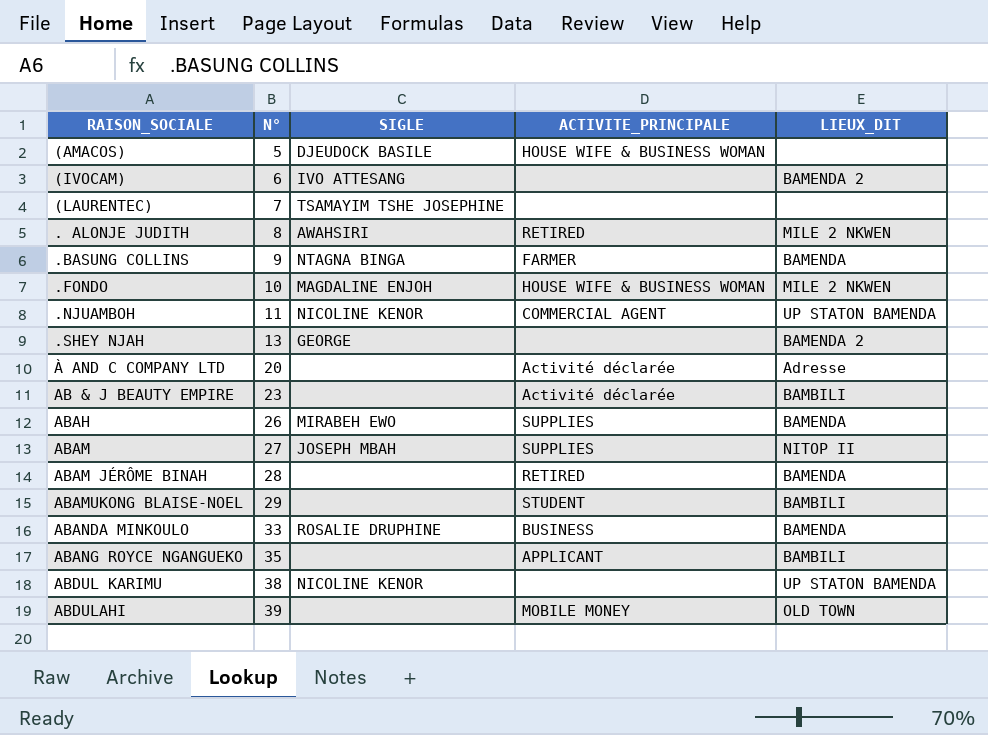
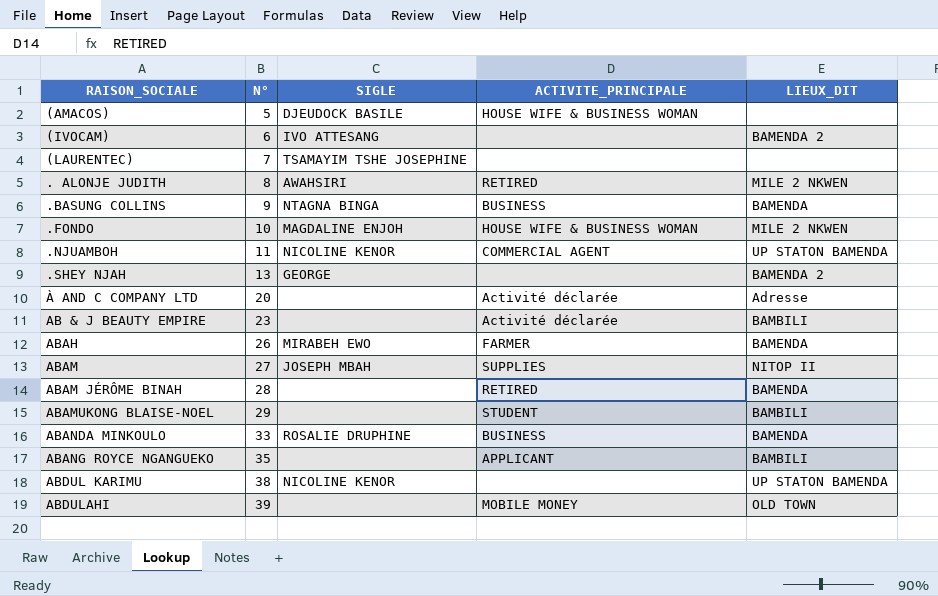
.BASUNG COLLINS | ACTIVITE_PRINCIPALE: FARMER -> BUSINESS
ABAH | ACTIVITE_PRINCIPALE: SUPPLIES -> FARMER

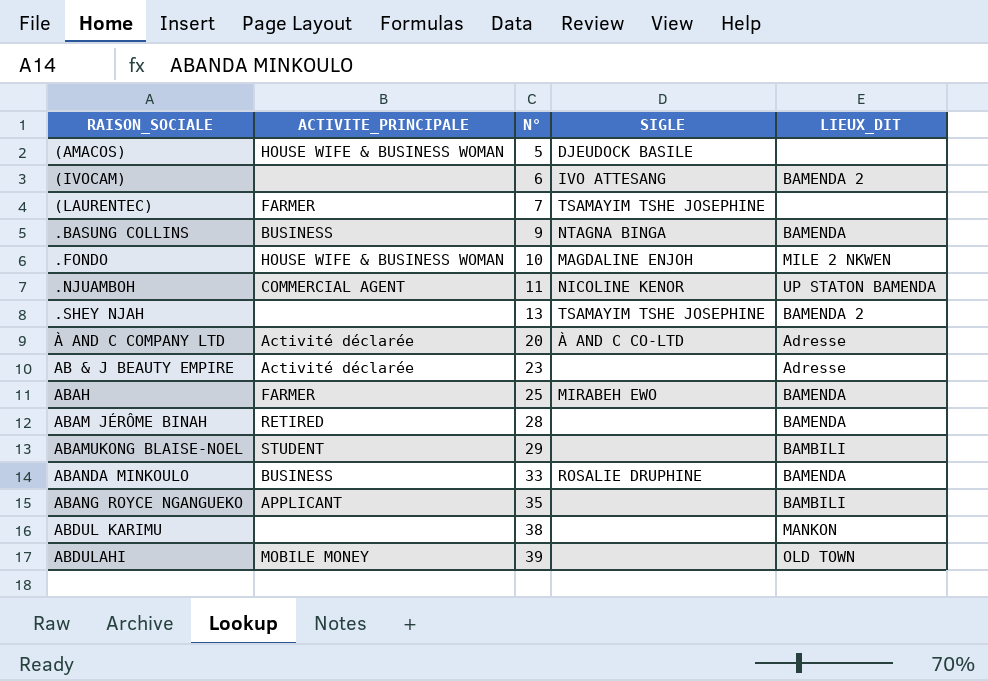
column ACTIVITE_PRINCIPALE | position: 4 -> 2
row . ALONJE JUDITH: 8 | AWAHSIRI | RETIRED | MILE 2 NKWEN -> none
row ABAM: 27 | JOSEPH MBAH | SUPPLIES | NITOP II -> none
(LAURENTEC) | ACTIVITE_PRINCIPALE: none -> FARMER
.SHEY NJAH | SIGLE: GEORGE -> TSAMAYIM TSHE JOSEPHINE
À AND C COMPANY LTD | SIGLE: none -> À AND C CO-LTD
AB & J BEAUTY EMPIRE | LIEUX_DIT: BAMBILI -> Adresse
ABAH | N°: 26 -> 25
ABDUL KARIMU | SIGLE: NICOLINE KENOR -> none
ABDUL KARIMU | LIEUX_DIT: UP STATON BAMENDA -> MANKON

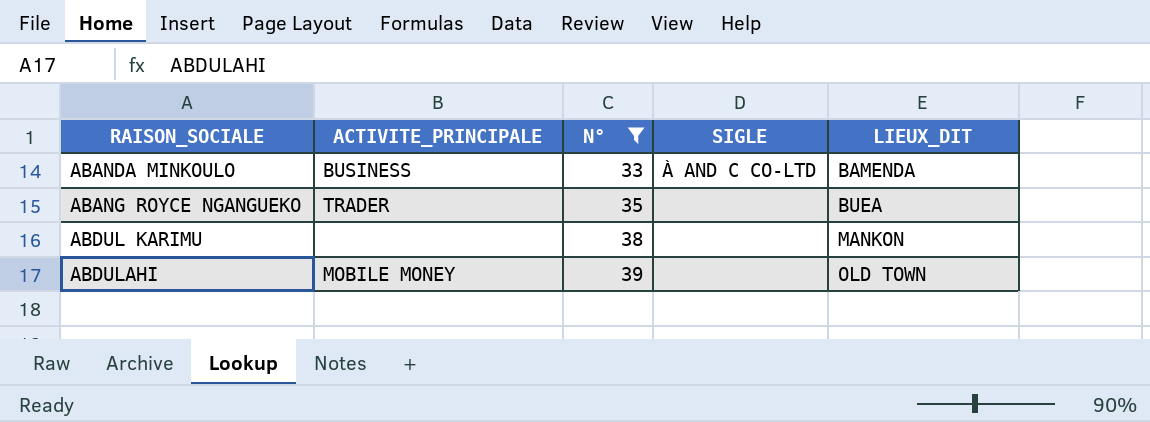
filter: none -> N° >= 33
ABANDA MINKOULO | SIGLE: ROSALIE DRUPHINE -> À AND C CO-LTD
ABANG ROYCE NGANGUEKO | ACTIVITE_PRINCIPALE: APPLICANT -> TRADER
ABANG ROYCE NGANGUEKO | LIEUX_DIT: BAMBILI -> BUEA

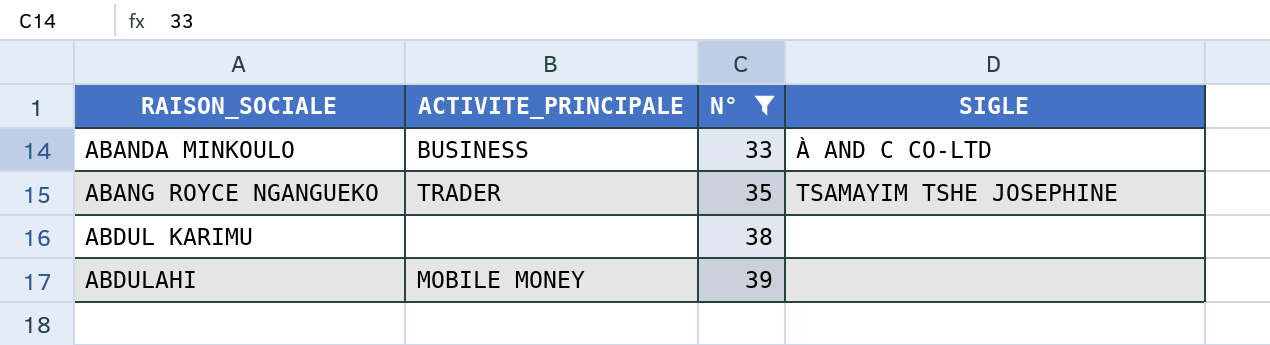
column LIEUX_DIT | position: 5 -> none
ABANG ROYCE NGANGUEKO | SIGLE: none -> TSAMAYIM TSHE JOSEPHINE

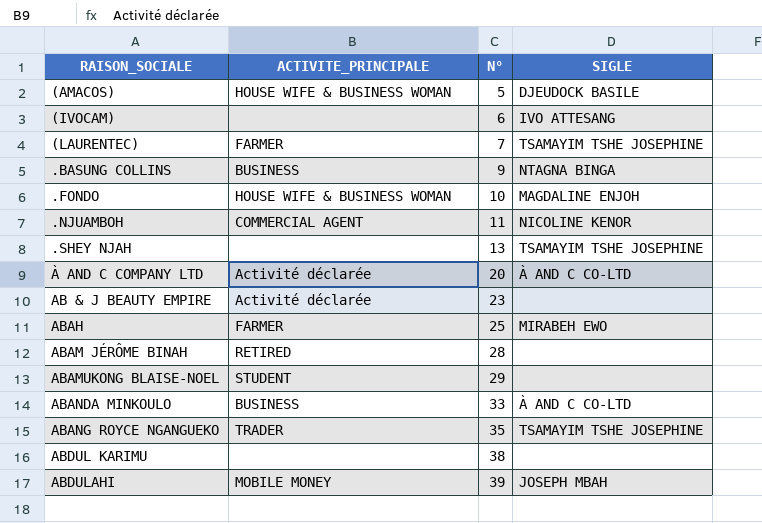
filter: N° >= 33 -> none
ABDULAHI | SIGLE: none -> JOSEPH MBAH

